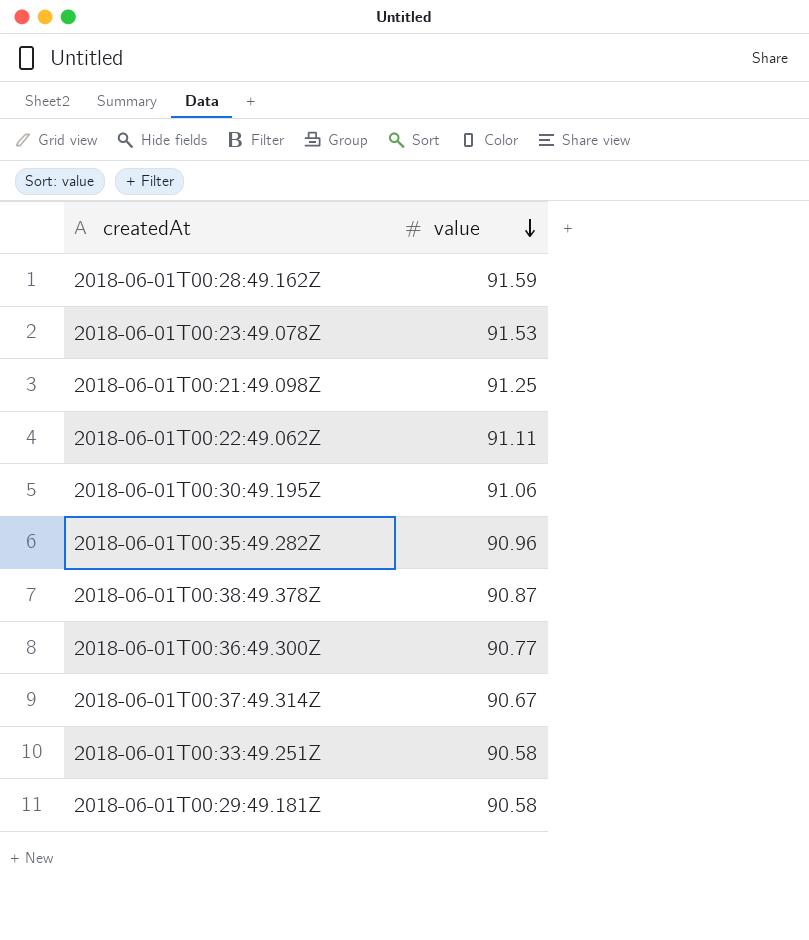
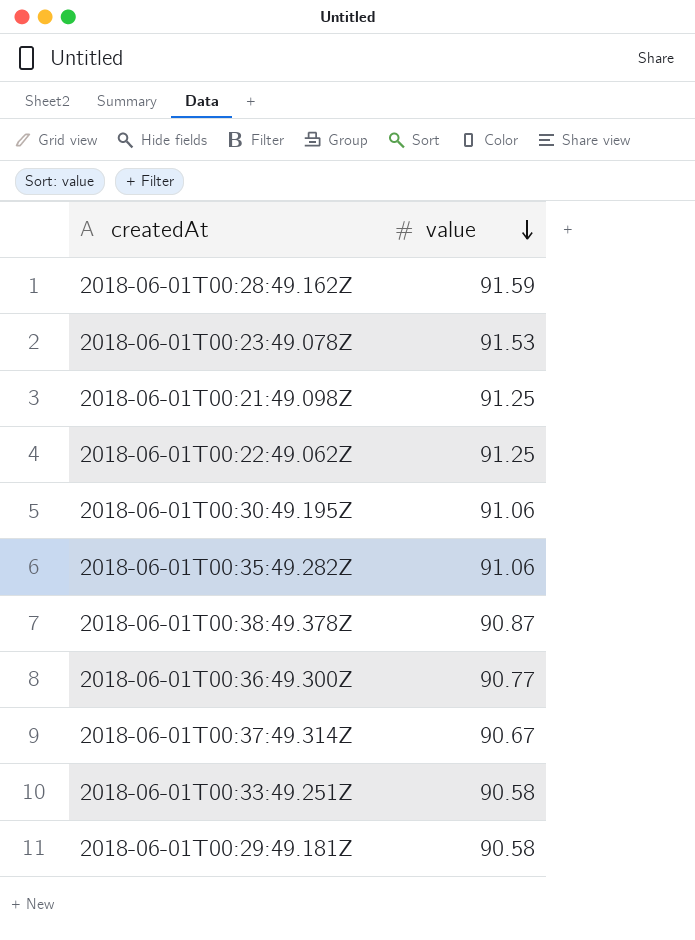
2018-06-01T00:22:49.062Z | value: 91.11 -> 91.25
2018-06-01T00:35:49.282Z | value: 90.96 -> 91.06

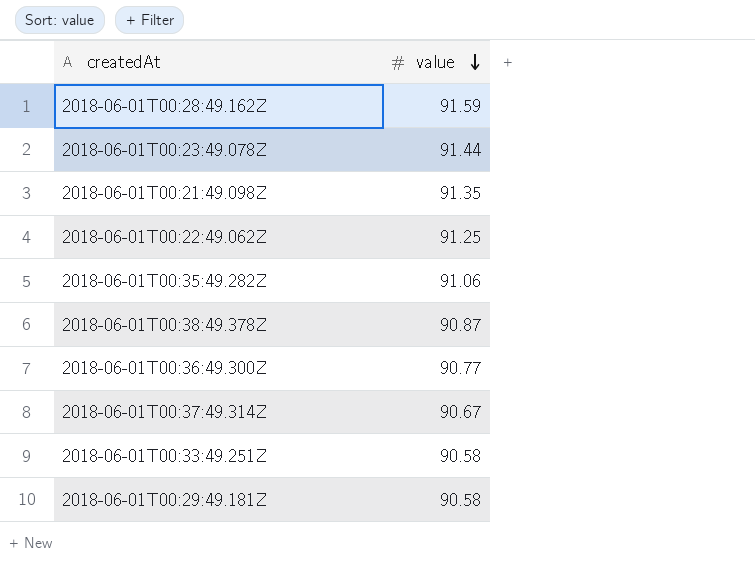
row 2018-06-01T00:30:49.195Z: 91.06 -> none
2018-06-01T00:23:49.078Z | value: 91.53 -> 91.44
2018-06-01T00:21:49.098Z | value: 91.25 -> 91.35

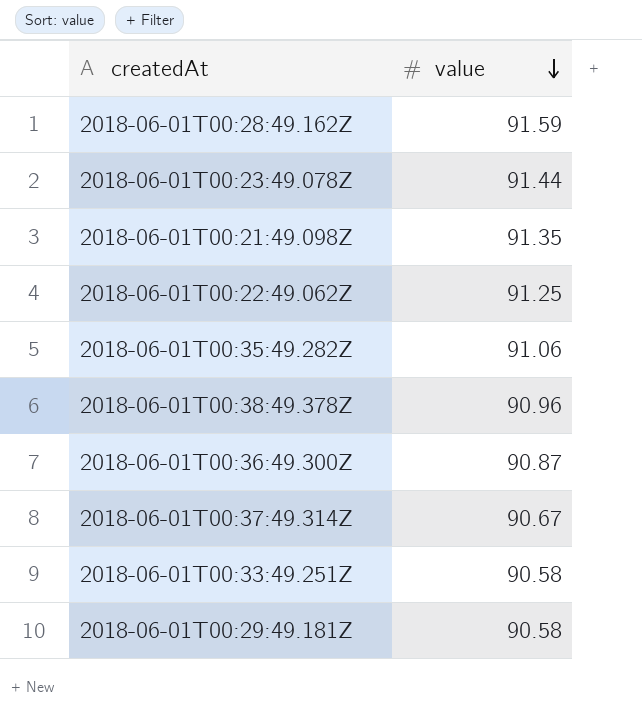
2018-06-01T00:38:49.378Z | value: 90.87 -> 90.96
2018-06-01T00:36:49.300Z | value: 90.77 -> 90.87

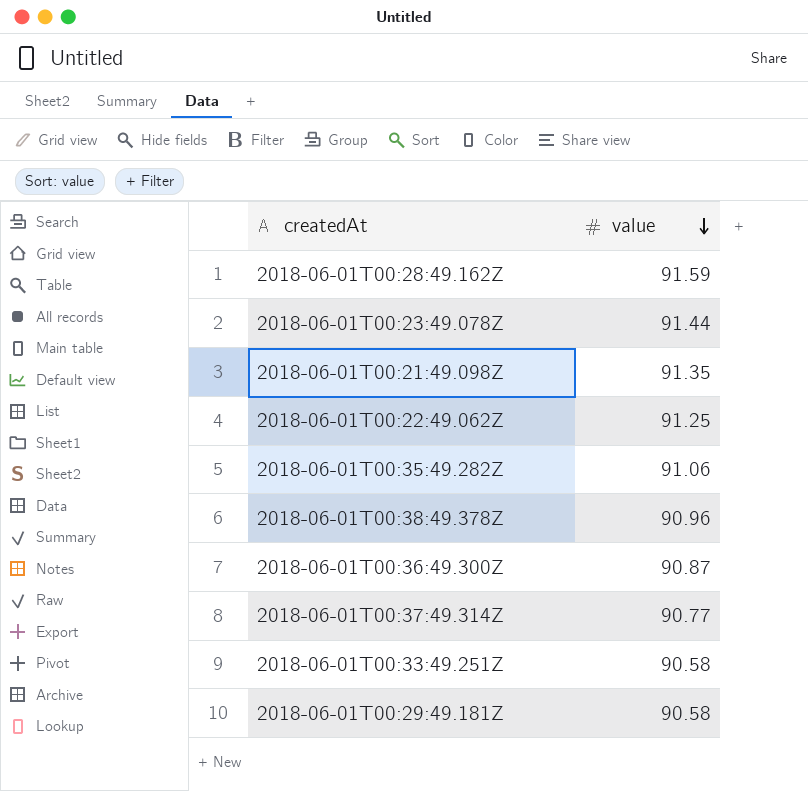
2018-06-01T00:37:49.314Z | value: 90.67 -> 90.77

